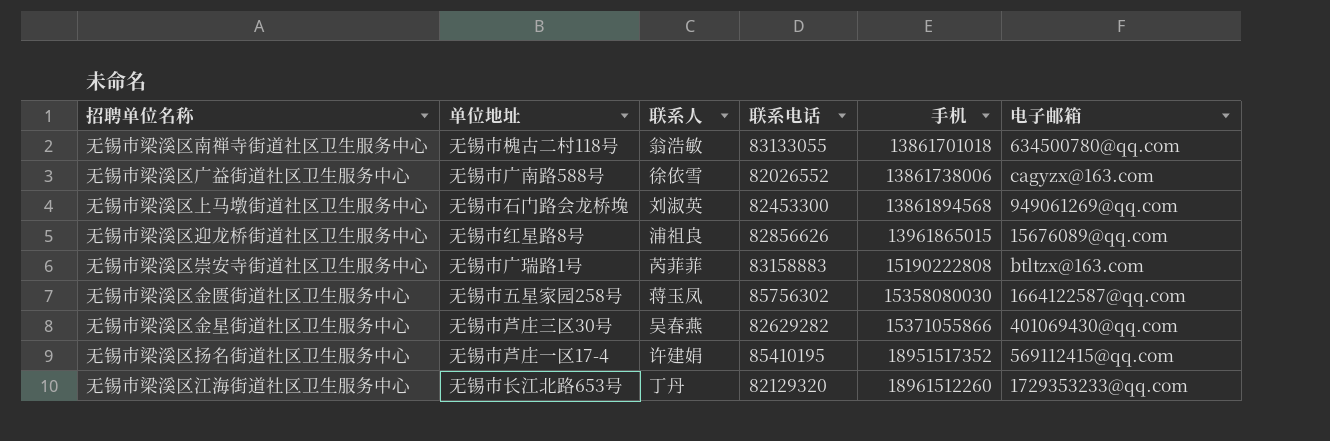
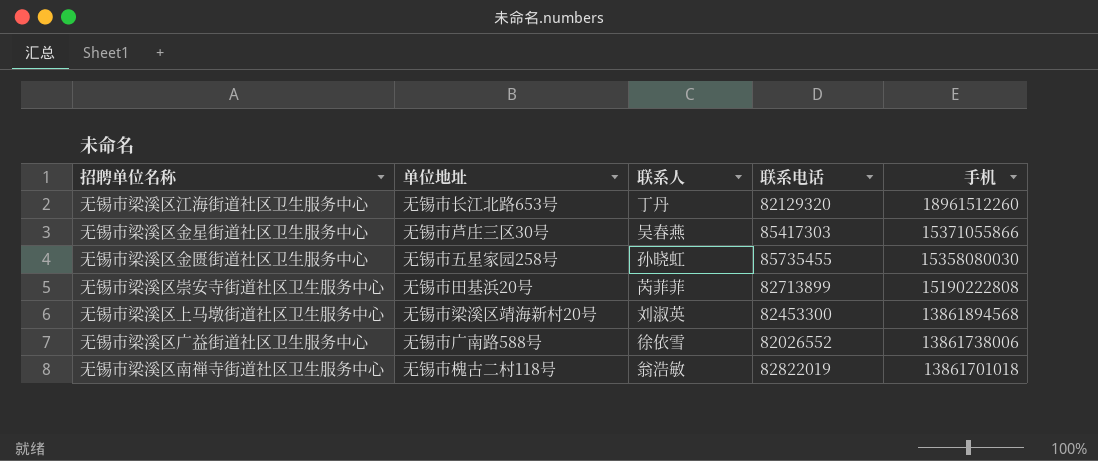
row order: 手机 ascending -> 手机 descending
column 电子邮箱 | position: 6 -> none
row 无锡市梁溪区迎龙桥街道社区卫生服务中心: 无锡市红星路8号 | 浦祖良 | 82856626 | 13961865015 | 15676089@qq.com -> none
row 无锡市梁溪区扬名街道社区卫生服务中心: 无锡市芦庄一区17-4 | 许建娟 | 85410195 | 18951517352 | 569112415@qq.com -> none
无锡市梁溪区金星街道社区卫生服务中心 | 联系电话: 82629282 -> 85417303
无锡市梁溪区金匮街道社区卫生服务中心 | 联系人: 蒋玉凤 -> 孙晓虹
无锡市梁溪区金匮街道社区卫生服务中心 | 联系电话: 85756302 -> 85735455
无锡市梁溪区崇安寺街道社区卫生服务中心 | 单位地址: 无锡市广瑞路1号 -> 无锡市田基浜20号
无锡市梁溪区崇安寺街道社区卫生服务中心 | 联系电话: 83158883 -> 82713899
无锡市梁溪区上马墩街道社区卫生服务中心 | 单位地址: 无锡市石门路会龙桥堍 -> 无锡市梁溪区靖海新村20号
无锡市梁溪区南禅寺街道社区卫生服务中心 | 联系电话: 83133055 -> 82822019

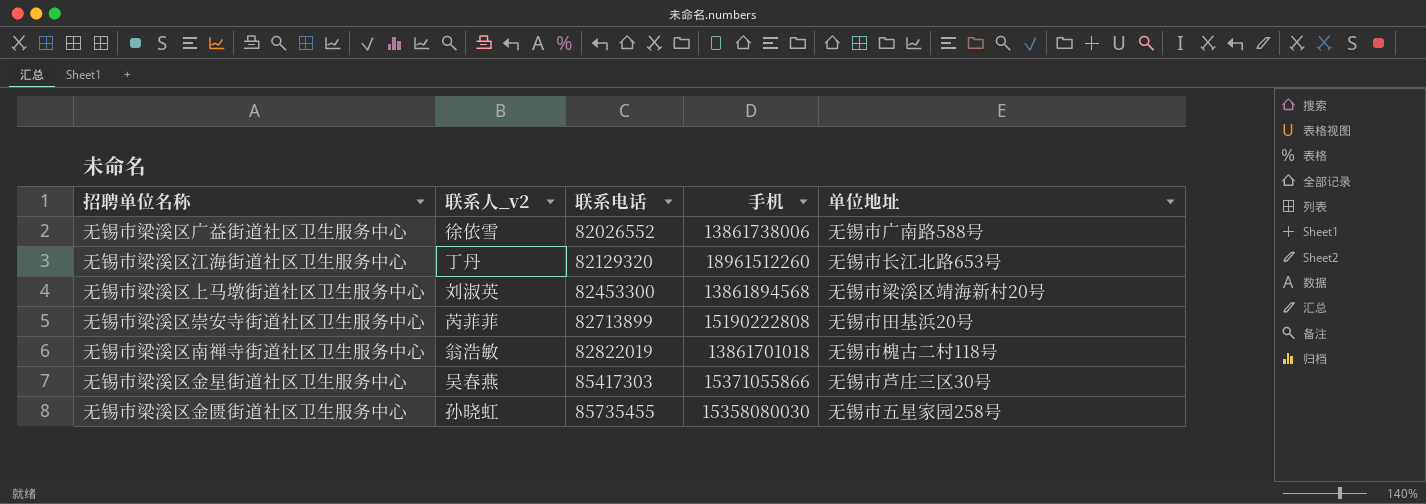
row order: 手机 descending -> 联系电话 ascending
column name: 联系人 -> 联系人_v2
column 单位地址 | position: 2 -> 5

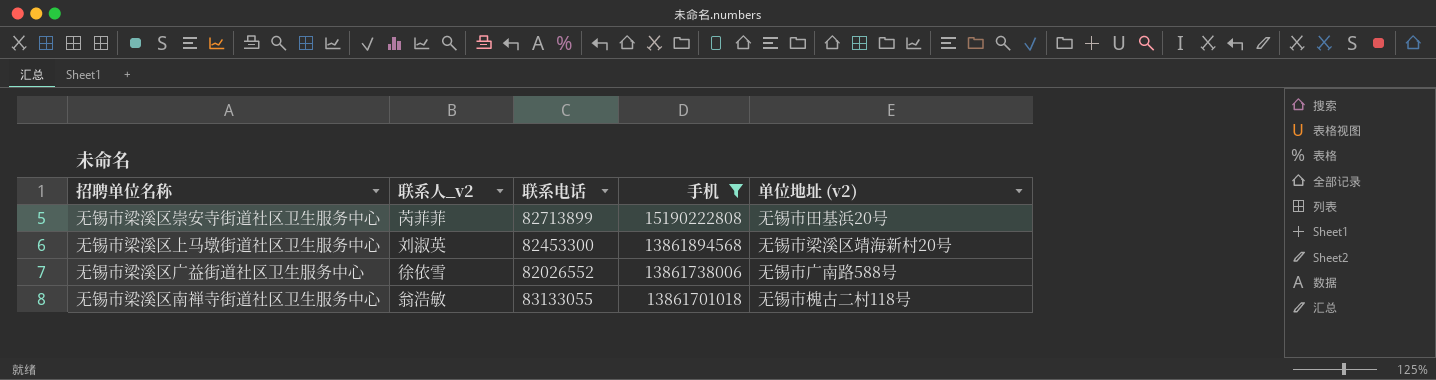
filter: none -> 手机 <= 15190222808
row order: 联系电话 ascending -> 手机 descending
column name: 单位地址 -> 单位地址 (v2)
无锡市梁溪区南禅寺街道社区卫生服务中心 | 联系电话: 82822019 -> 83133055

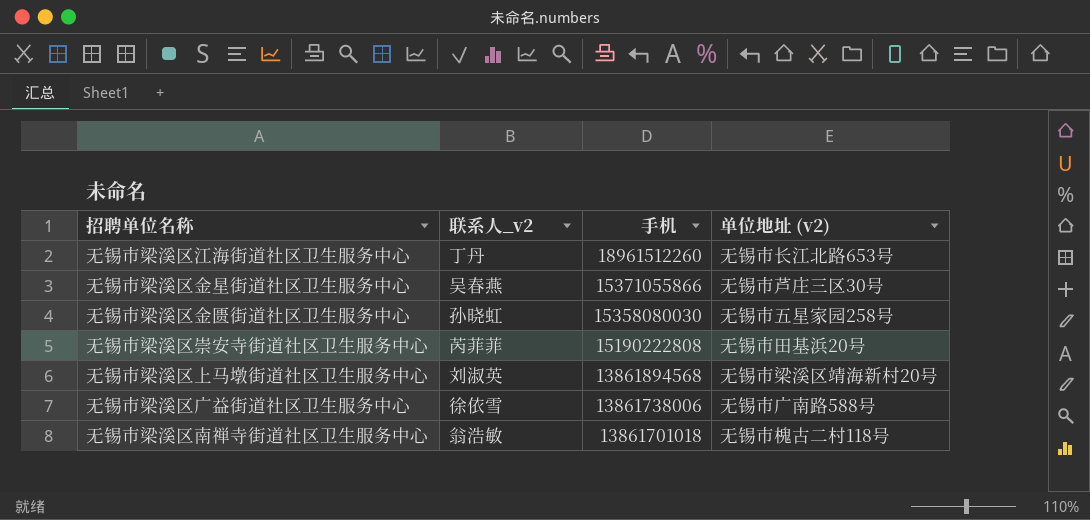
filter: 手机 <= 15190222808 -> none
column 联系电话 | position: 3 -> none

